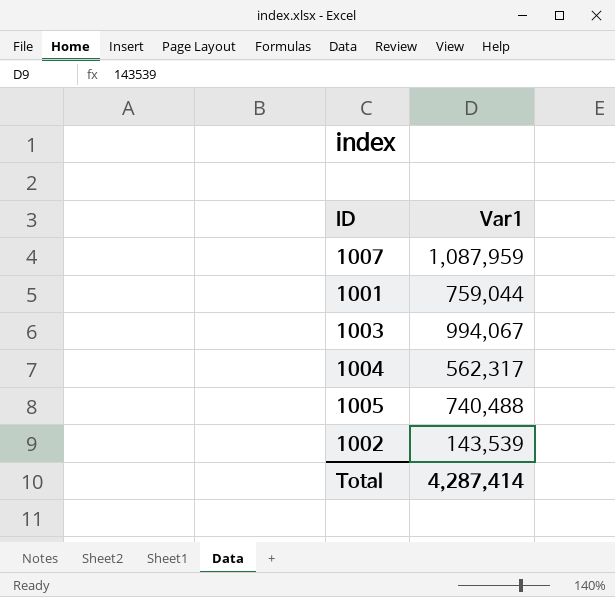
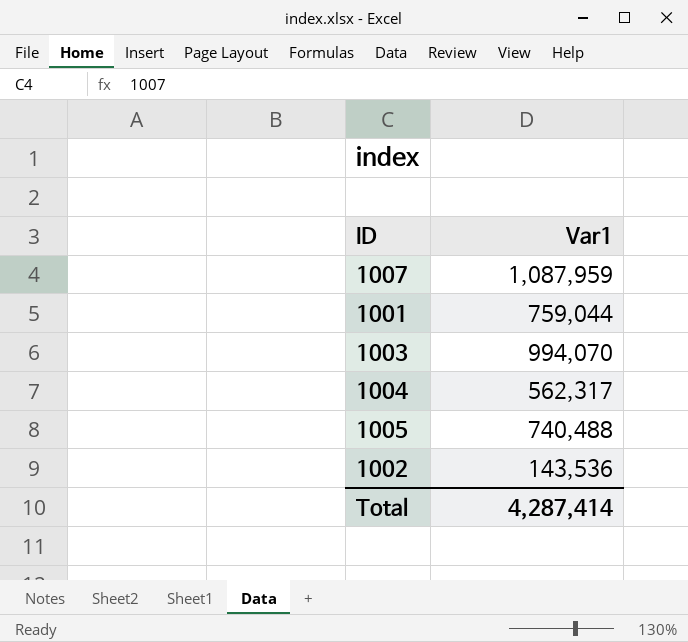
1003 | Var1: 994,067 -> 994,070
1002 | Var1: 143,539 -> 143,536

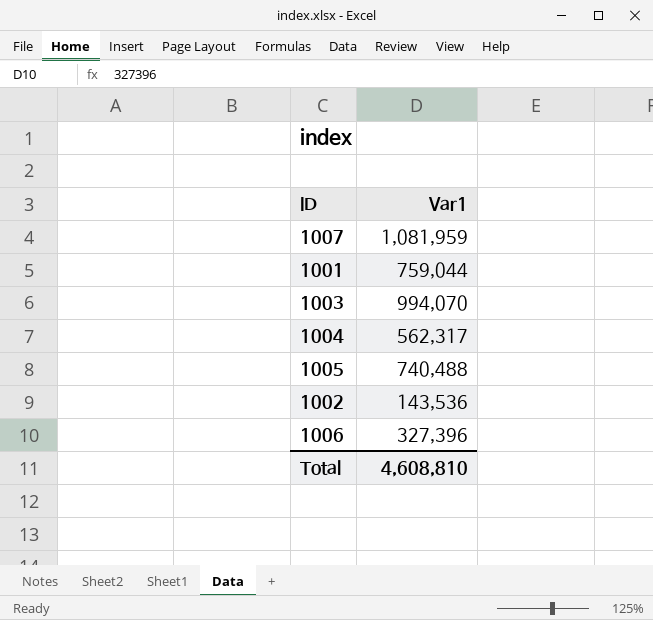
1007 | Var1: 1,087,959 -> 1,081,959
row 1006: none -> 327,396
Total | Var1: 4,287,414 -> 4,608,810

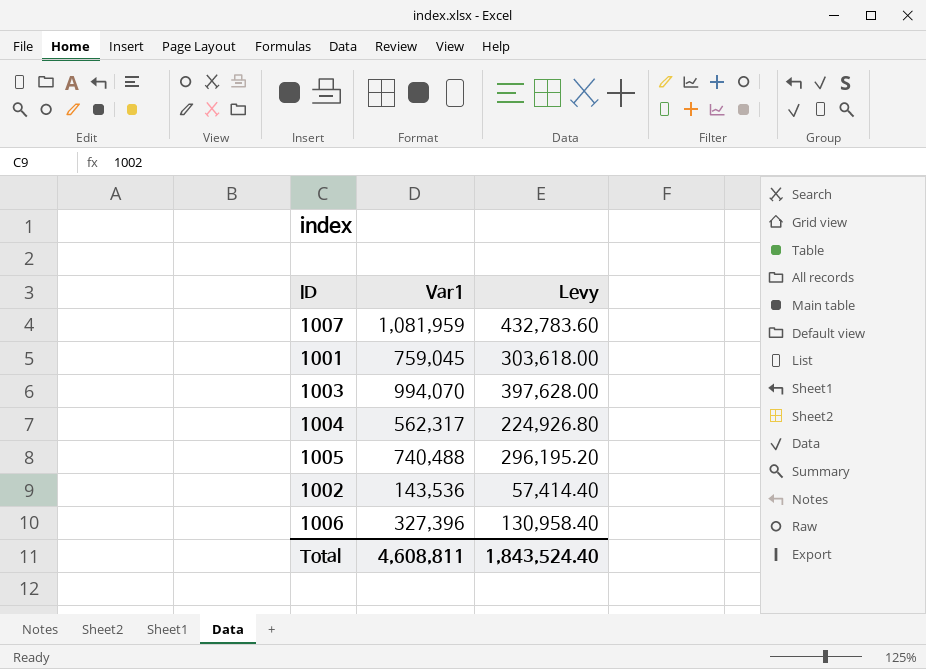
column Levy | formula: none -> [Var1] * 0.4
1001 | Var1: 759,044 -> 759,045
Total | Var1: 4,608,810 -> 4,608,811

